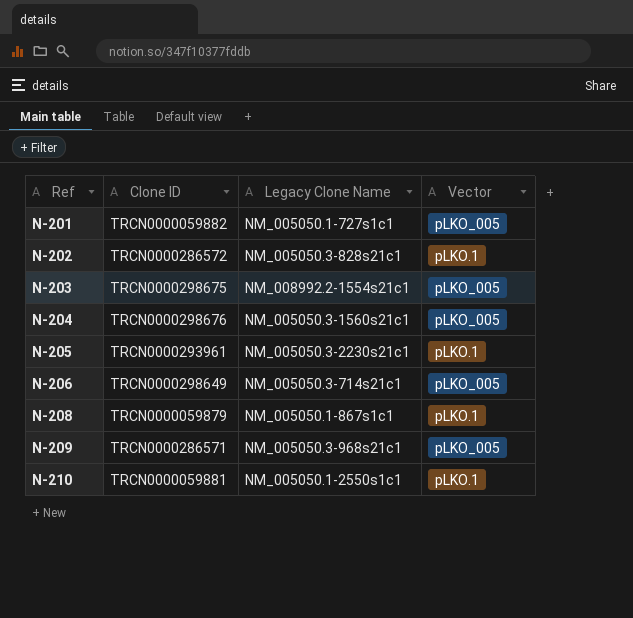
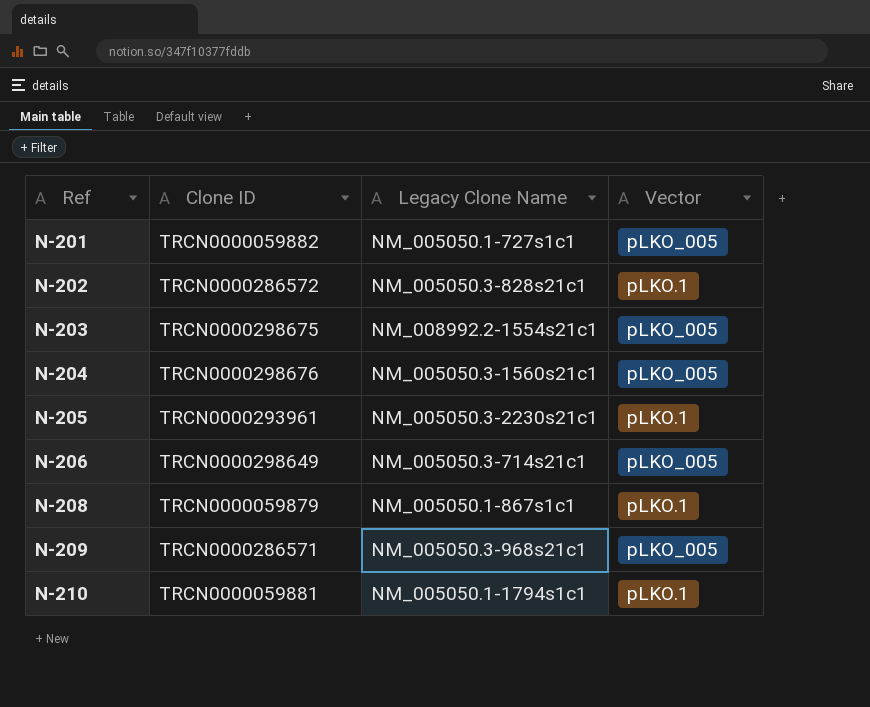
N-210 | Legacy Clone Name: NM_005050.1-2550s1c1 -> NM_005050.1-1794s1c1

